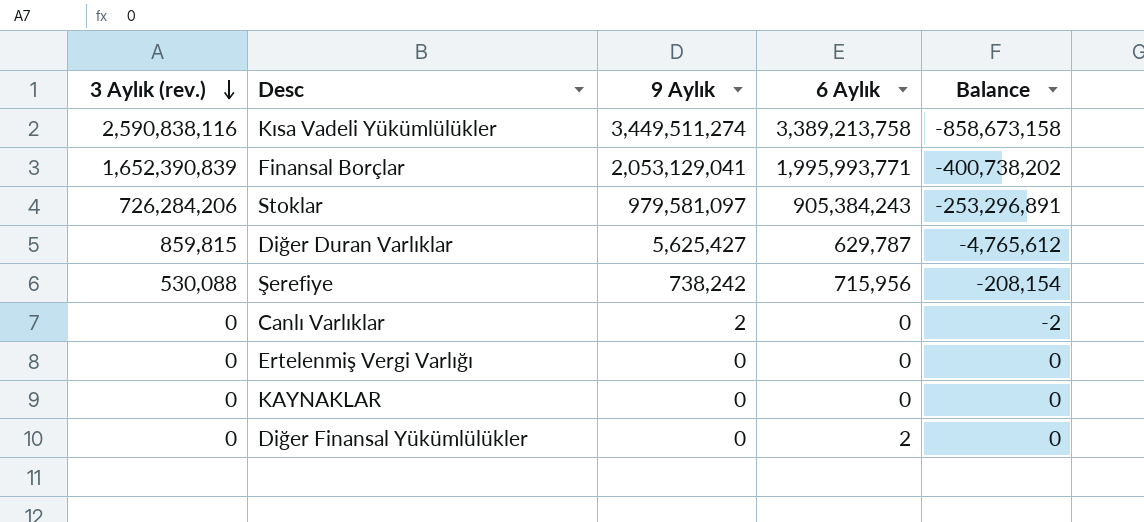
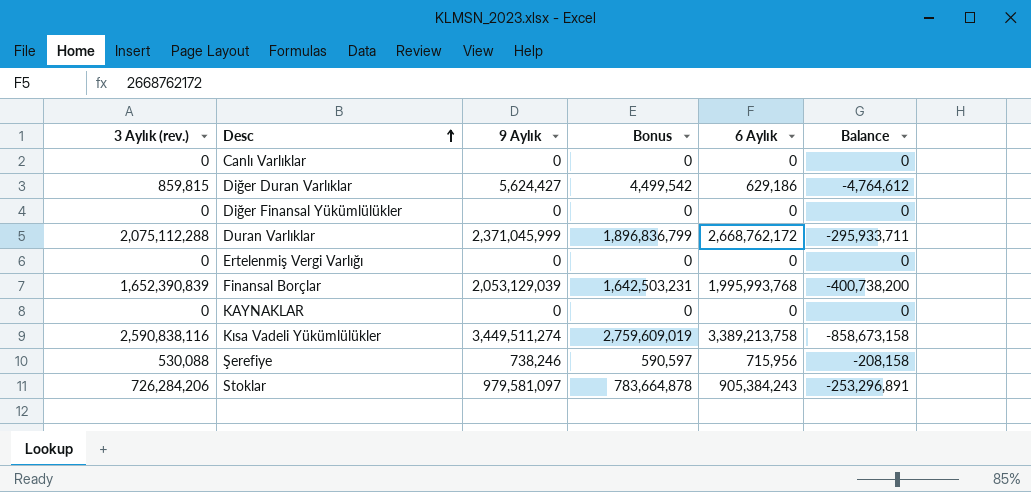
row order: 3 Aylık (rev.) descending -> Desc ascending
column Bonus | formula: none -> [9 Aylık] * 0.8
Canlı Varlıklar | 9 Aylık: 2 -> 0
Canlı Varlıklar | Balance: -2 -> 0
Diğer Duran Varlıklar | 9 Aylık: 5,625,427 -> 5,624,427
Diğer Duran Varlıklar | 6 Aylık: 629,787 -> 629,186
Diğer Duran Varlıklar | Balance: -4,765,612 -> -4,764,612
Diğer Finansal Yükümlülükler | 6 Aylık: 2 -> 0
row Duran Varlıklar: none -> 2,075,112,288 | 2,371,045,999 | 1,896,836,799 | 2,668,762,172 | -295,933,711
Finansal Borçlar | 9 Aylık: 2,053,129,041 -> 2,053,129,039
Finansal Borçlar | 6 Aylık: 1,995,993,771 -> 1,995,993,768
Finansal Borçlar | Balance: -400,738,202 -> -400,738,200
Şerefiye | 9 Aylık: 738,242 -> 738,246
Şerefiye | Balance: -208,154 -> -208,158

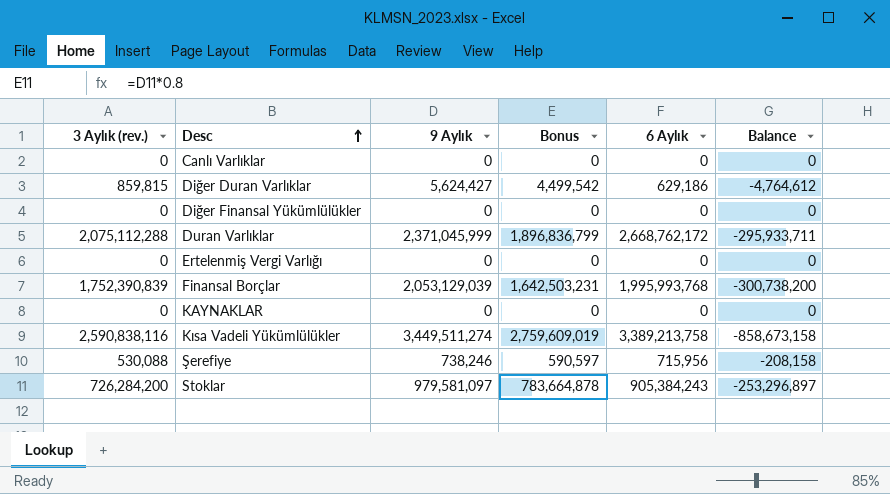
Finansal Borçlar | 3 Aylık (rev.): 1,652,390,839 -> 1,752,390,839
Finansal Borçlar | Balance: -400,738,200 -> -300,738,200
Stoklar | 3 Aylık (rev.): 726,284,206 -> 726,284,200
Stoklar | Balance: -253,296,891 -> -253,296,897

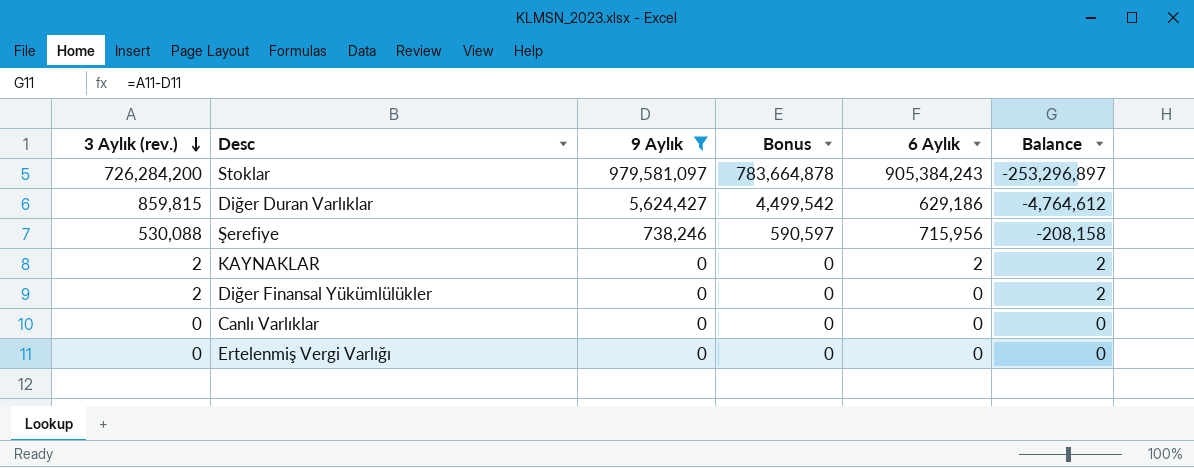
filter: none -> 9 Aylık <= 979,581,097
row order: Desc ascending -> 3 Aylık (rev.) descending
KAYNAKLAR | 3 Aylık (rev.): 0 -> 2
KAYNAKLAR | 6 Aylık: 0 -> 2
KAYNAKLAR | Balance: 0 -> 2
Diğer Finansal Yükümlülükler | 3 Aylık (rev.): 0 -> 2
Diğer Finansal Yükümlülükler | Balance: 0 -> 2

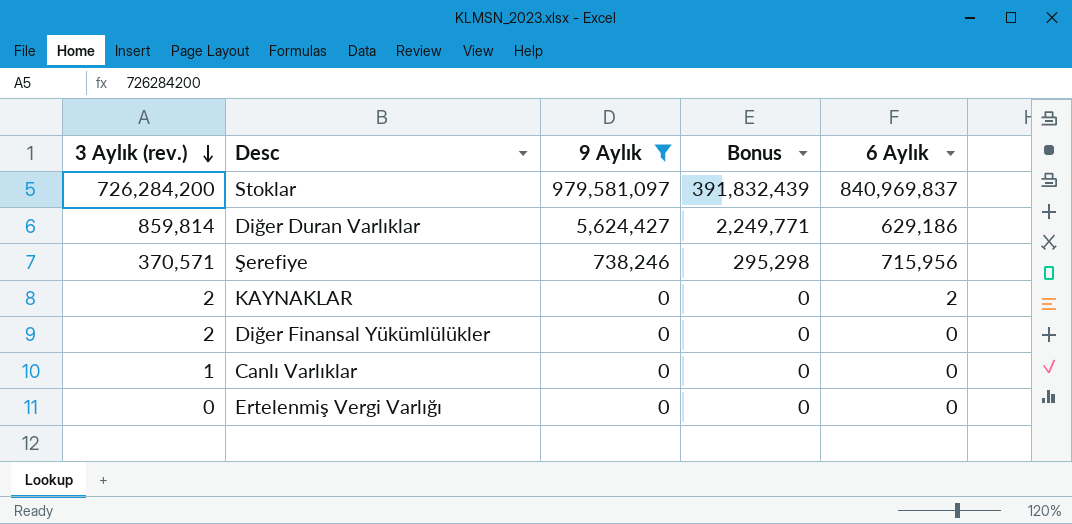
column Balance | formula: [3 Aylık (rev.)] - [9 Aylık] -> none
column Bonus | formula: [9 Aylık] * 0.8 -> [9 Aylık] * 0.4
Stoklar | 6 Aylık: 905,384,243 -> 840,969,837
Diğer Duran Varlıklar | 3 Aylık (rev.): 859,815 -> 859,814
Şerefiye | 3 Aylık (rev.): 530,088 -> 370,571
Canlı Varlıklar | 3 Aylık (rev.): 0 -> 1

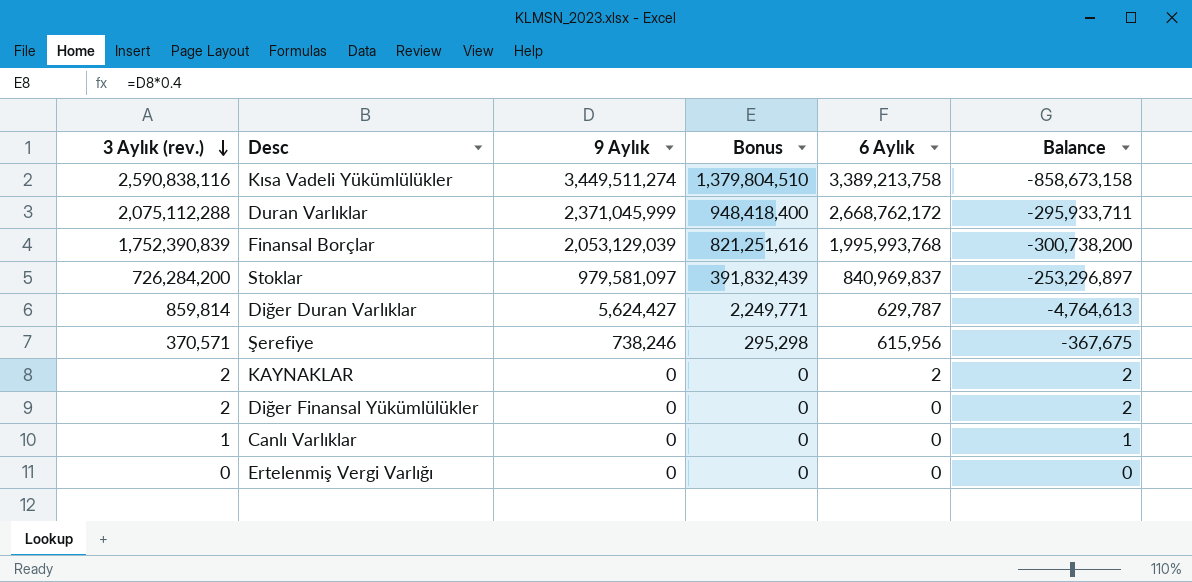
filter: 9 Aylık <= 979,581,097 -> none
column Balance | formula: none -> [3 Aylık (rev.)] - [9 Aylık]
Diğer Duran Varlıklar | 6 Aylık: 629,186 -> 629,787
Şerefiye | 6 Aylık: 715,956 -> 615,956

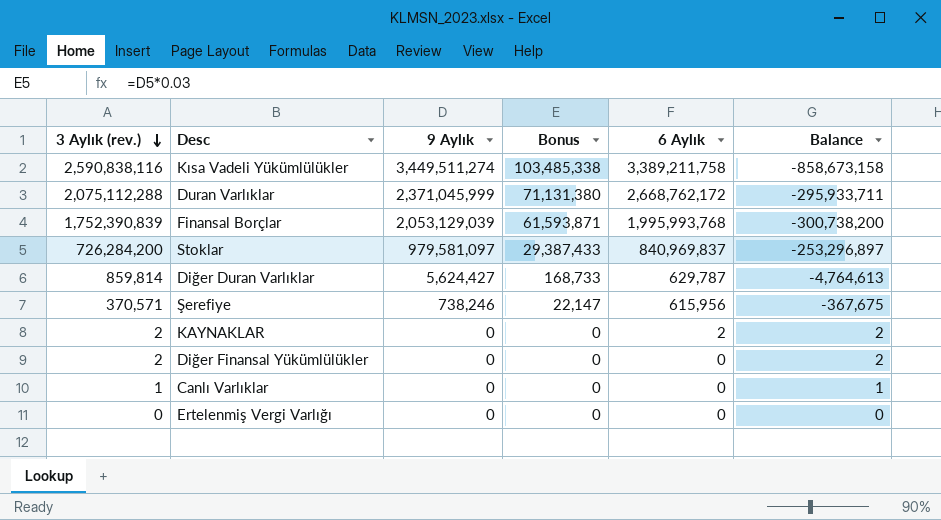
column Bonus | formula: [9 Aylık] * 0.4 -> [9 Aylık] * 0.03
Kısa Vadeli Yükümlülükler | 6 Aylık: 3,389,213,758 -> 3,389,211,758

